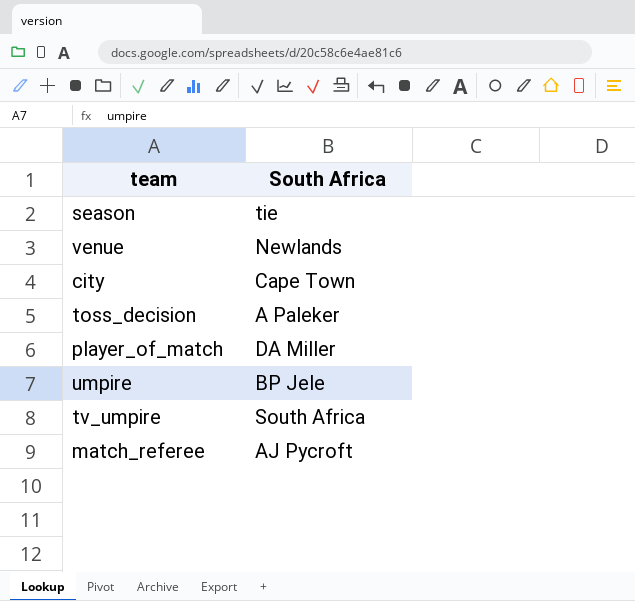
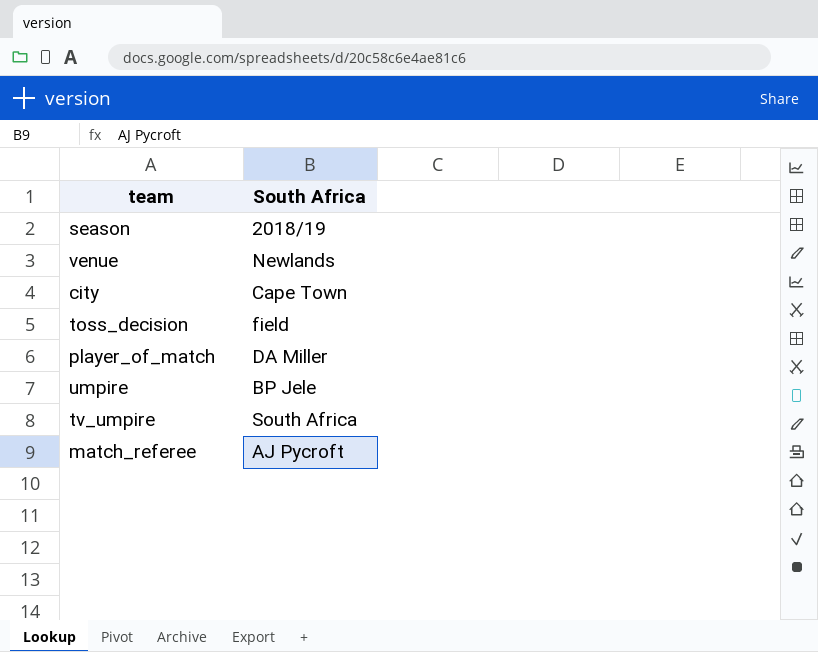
season | South Africa: tie -> 2018/19
toss_decision | South Africa: A Paleker -> field

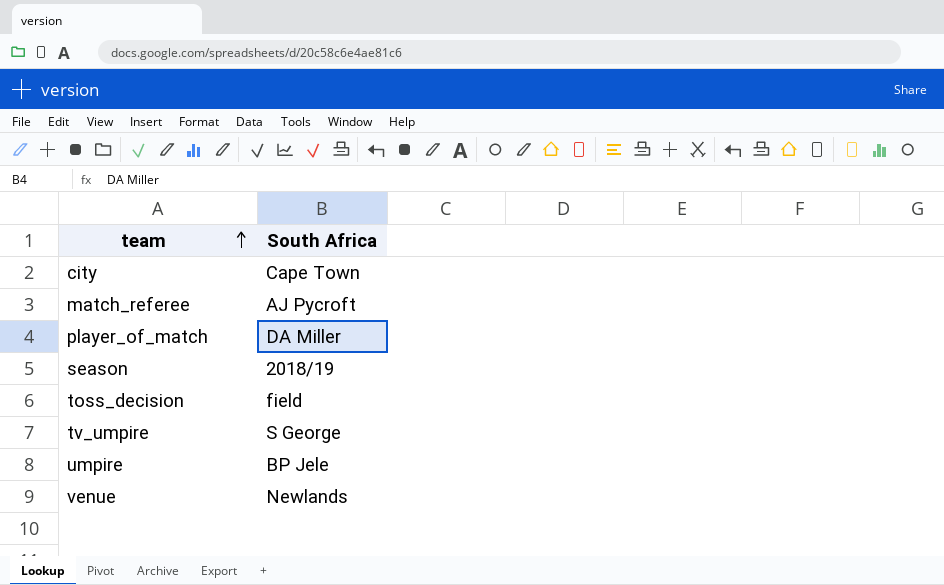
row order: none -> team ascending
tv_umpire | South Africa: South Africa -> S George

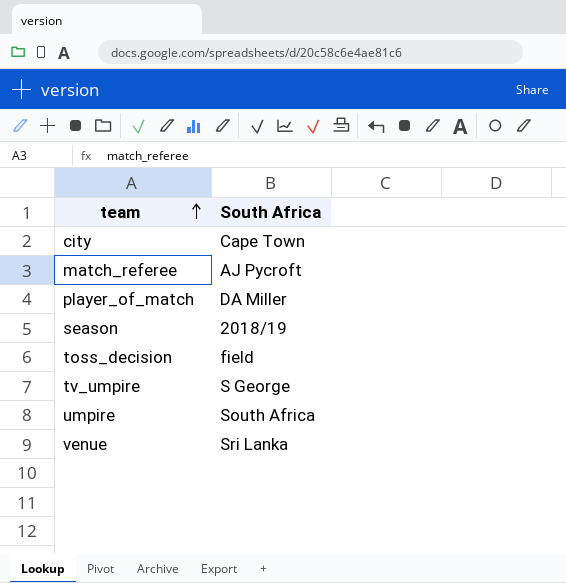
umpire | South Africa: BP Jele -> South Africa
venue | South Africa: Newlands -> Sri Lanka

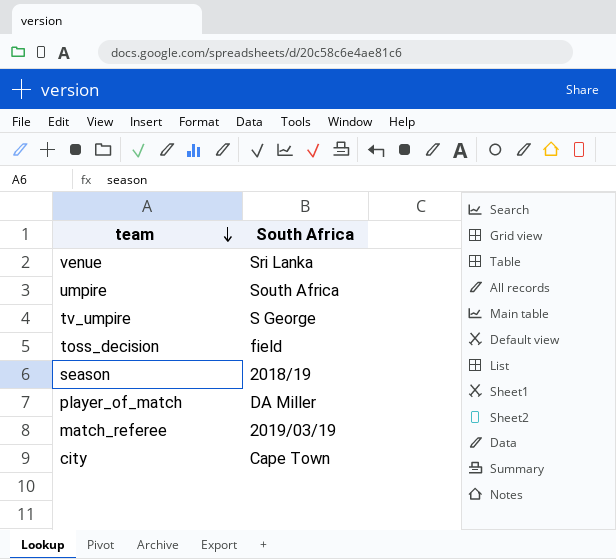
row order: team ascending -> team descending
match_referee | South Africa: AJ Pycroft -> 2019/03/19

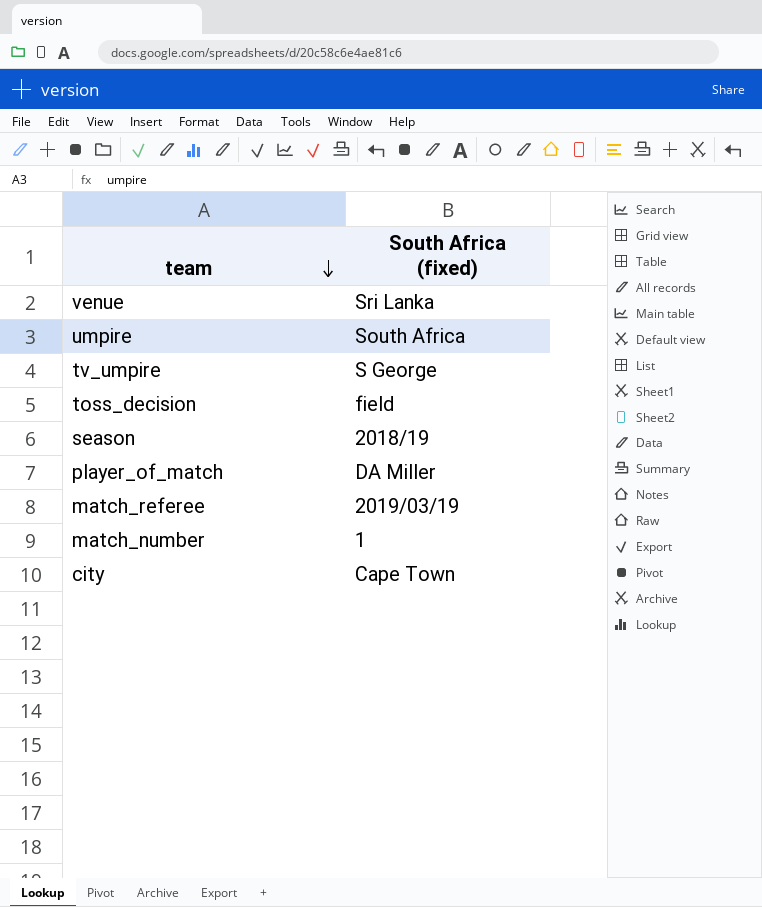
column name: South Africa -> South Africa (fixed)
row match_number: none -> 1

